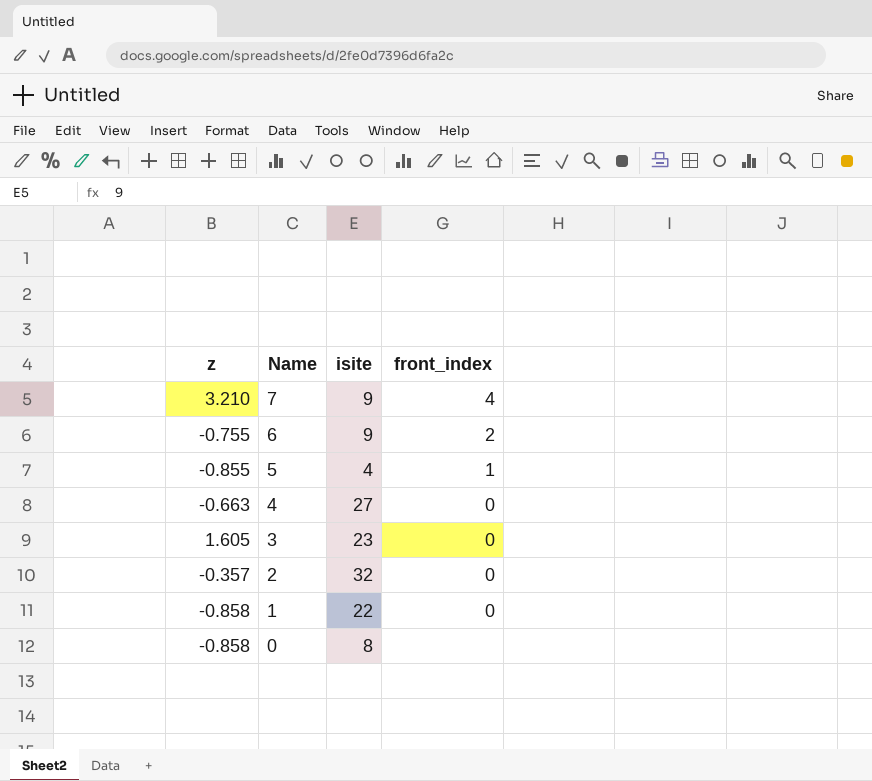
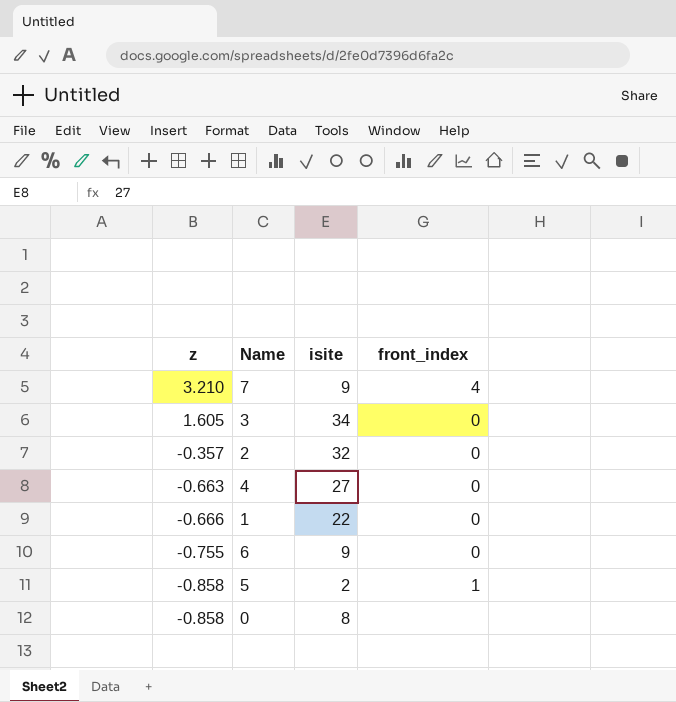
row order: Name descending -> z descending
3 | isite: 23 -> 34
1 | z: -0.858 -> -0.666
6 | front_index: 2 -> 0
5 | z: -0.855 -> -0.858
5 | isite: 4 -> 2

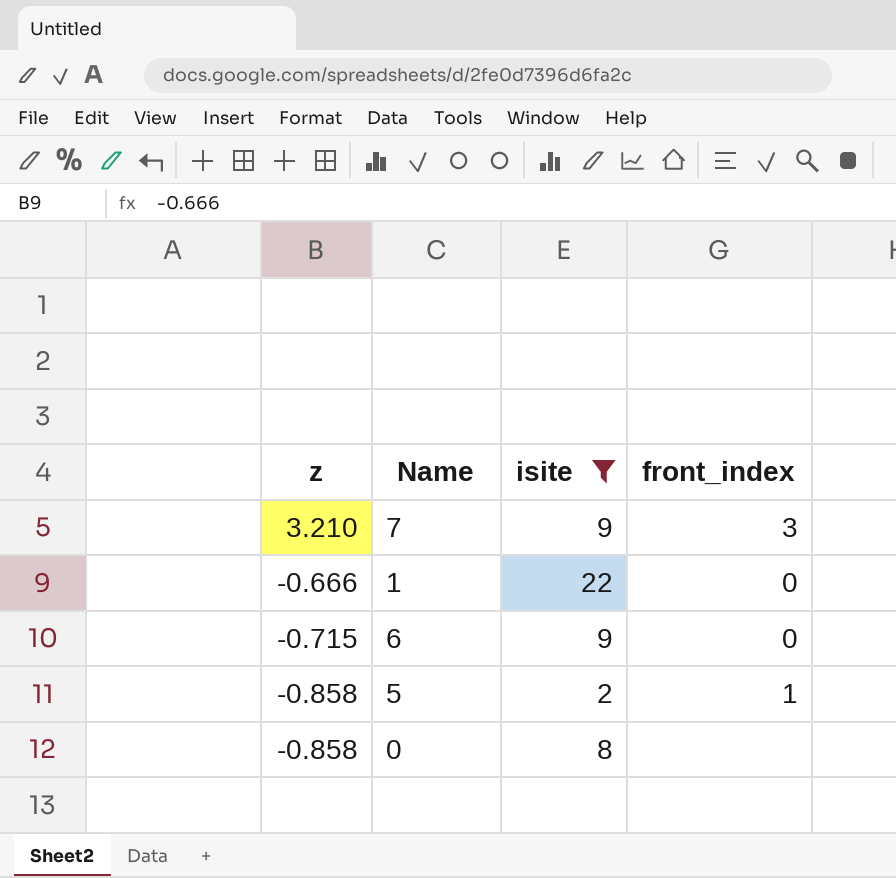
filter: none -> isite <= 22
7 | front_index: 4 -> 3
6 | z: -0.755 -> -0.715

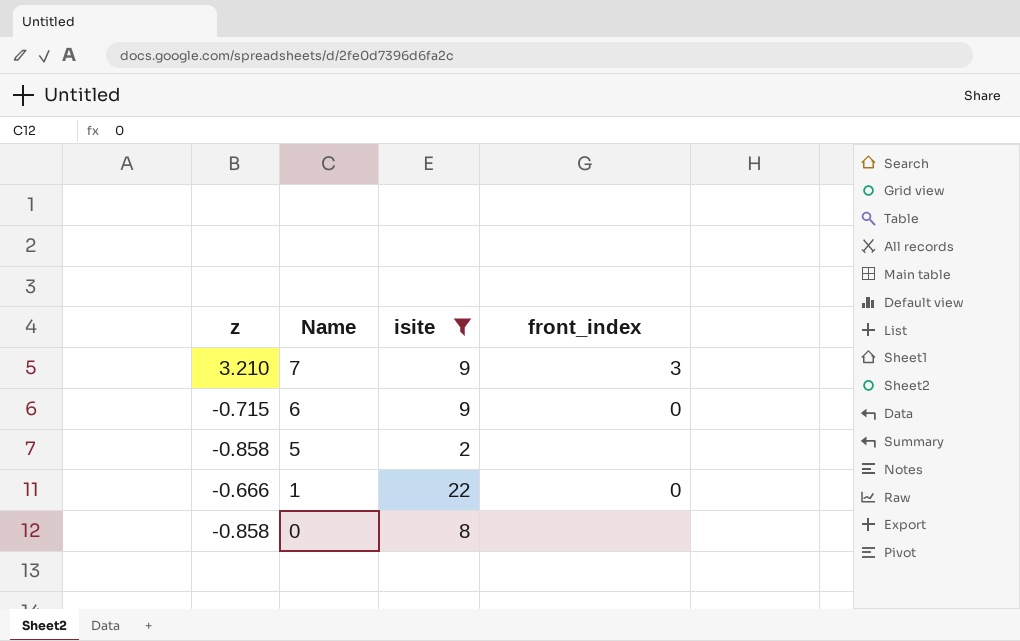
row order: z descending -> Name descending
5 | front_index: 1 -> none

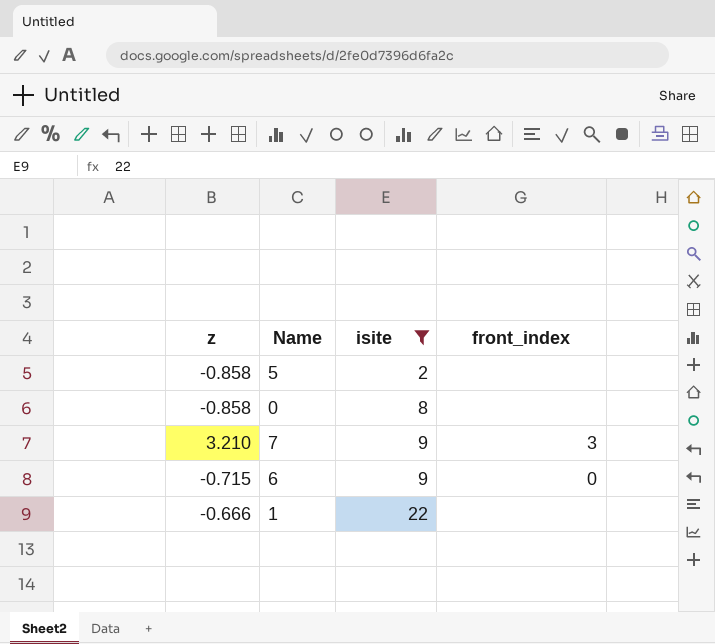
row order: Name descending -> isite ascending
1 | front_index: 0 -> none

